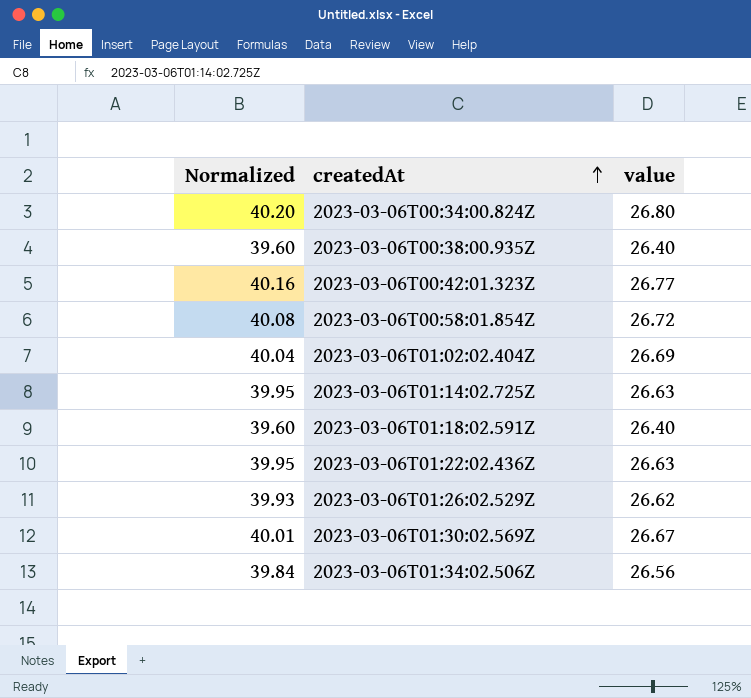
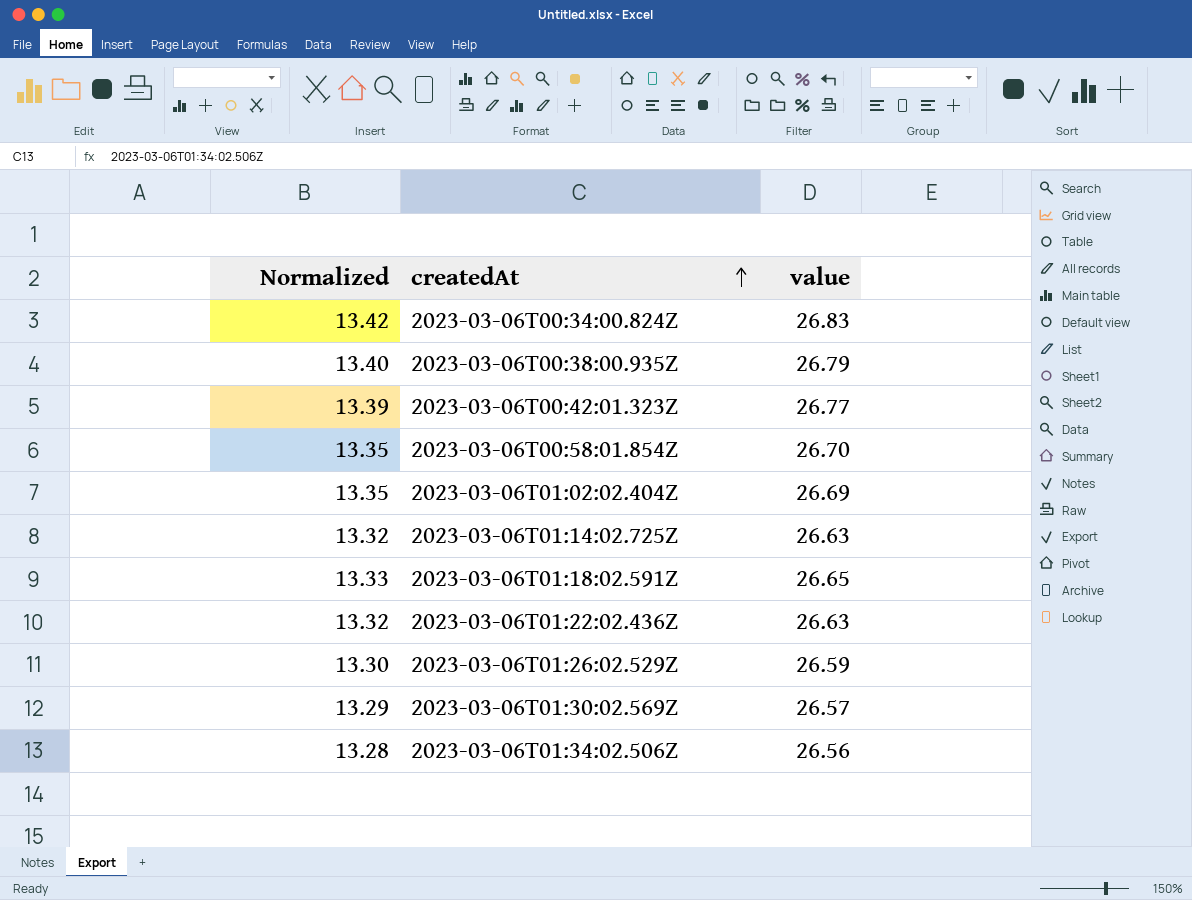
column Normalized | formula: [value] * 1.5 -> [value] * 0.5
2023-03-06T00:34:00.824Z | value: 26.80 -> 26.83
2023-03-06T00:38:00.935Z | value: 26.40 -> 26.79
2023-03-06T00:58:01.854Z | value: 26.72 -> 26.70
2023-03-06T01:18:02.591Z | value: 26.40 -> 26.65
2023-03-06T01:26:02.529Z | value: 26.62 -> 26.59
2023-03-06T01:30:02.569Z | value: 26.67 -> 26.57

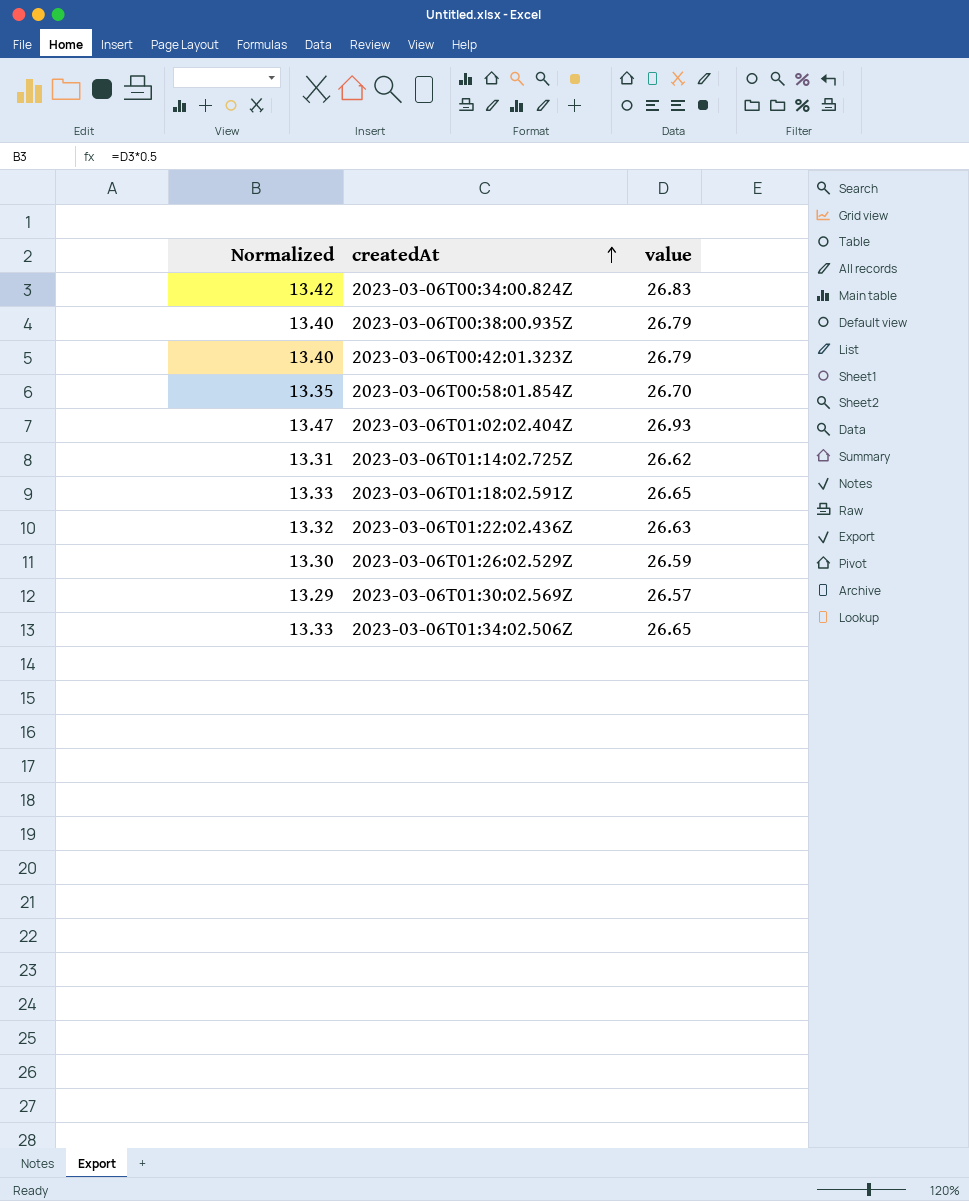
2023-03-06T00:42:01.323Z | Normalized: 13.39 -> 13.40
2023-03-06T00:42:01.323Z | value: 26.77 -> 26.79
2023-03-06T01:02:02.404Z | Normalized: 13.35 -> 13.47
2023-03-06T01:02:02.404Z | value: 26.69 -> 26.93
2023-03-06T01:14:02.725Z | Normalized: 13.32 -> 13.31
2023-03-06T01:14:02.725Z | value: 26.63 -> 26.62
2023-03-06T01:34:02.506Z | Normalized: 13.28 -> 13.33
2023-03-06T01:34:02.506Z | value: 26.56 -> 26.65

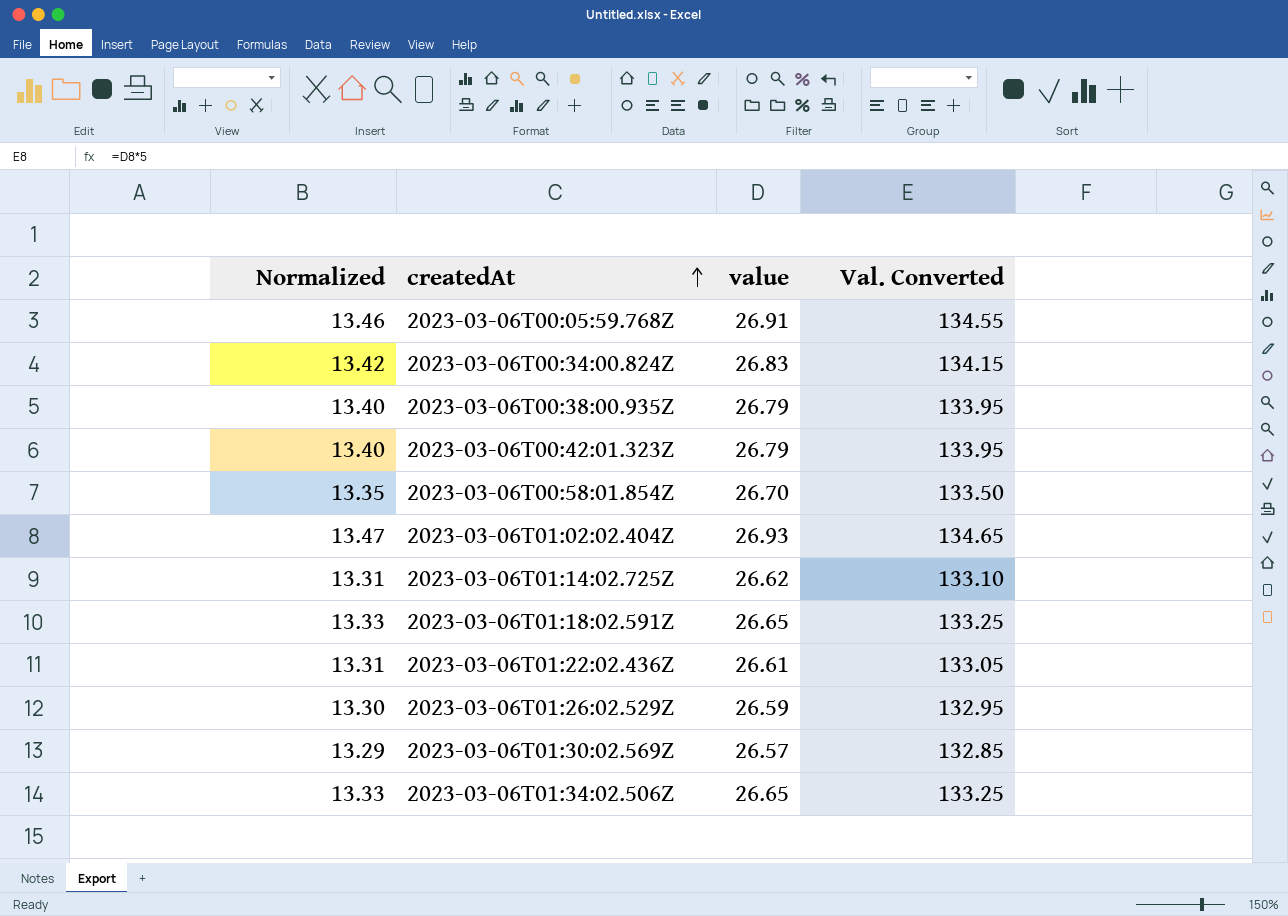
column Val. Converted | formula: none -> [value] * 5
row 2023-03-06T00:05:59.768Z: none -> 13.46 | 26.91 | 134.55
2023-03-06T01:22:02.436Z | Normalized: 13.32 -> 13.31
2023-03-06T01:22:02.436Z | value: 26.63 -> 26.61

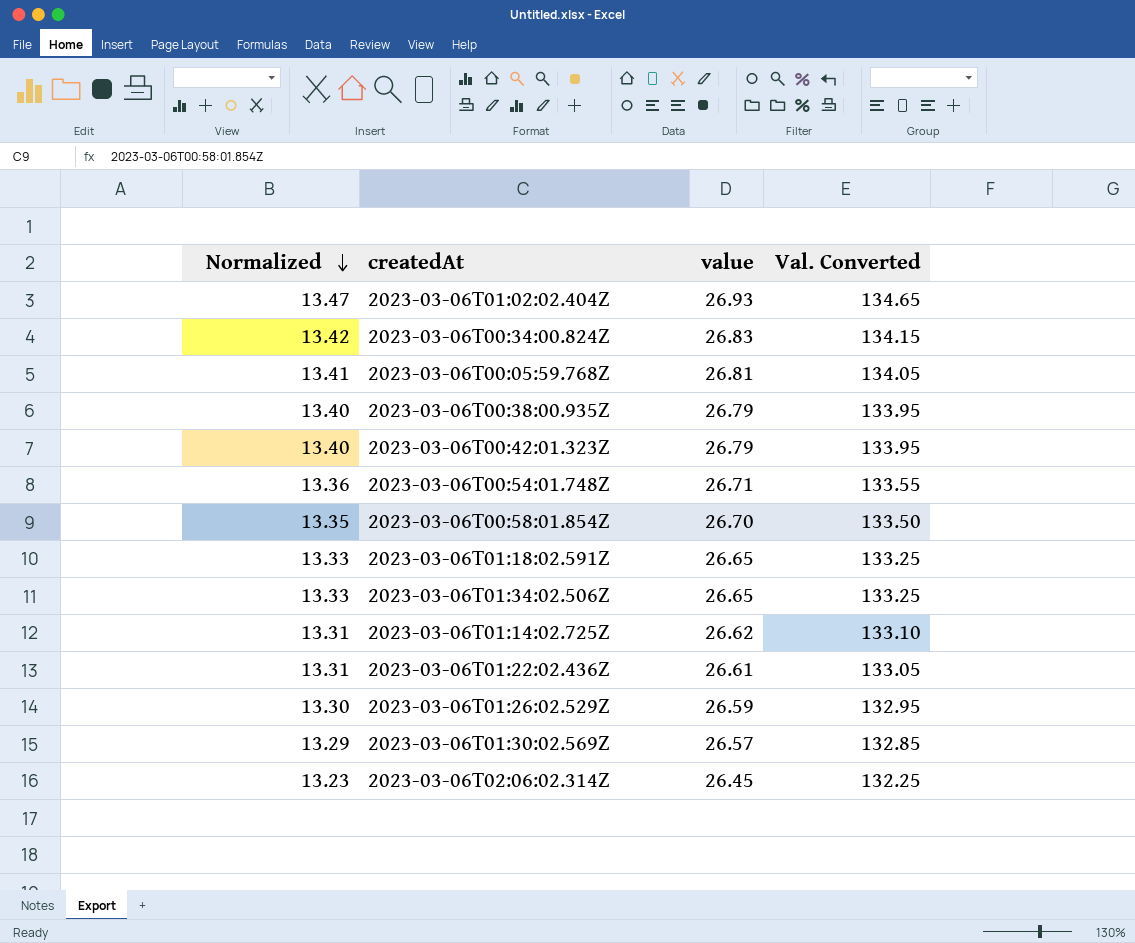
row order: createdAt ascending -> Normalized descending
2023-03-06T00:05:59.768Z | Normalized: 13.46 -> 13.41
2023-03-06T00:05:59.768Z | value: 26.91 -> 26.81
2023-03-06T00:05:59.768Z | Val. Converted: 134.55 -> 134.05
row 2023-03-06T00:54:01.748Z: none -> 13.36 | 26.71 | 133.55
row 2023-03-06T02:06:02.314Z: none -> 13.23 | 26.45 | 132.25

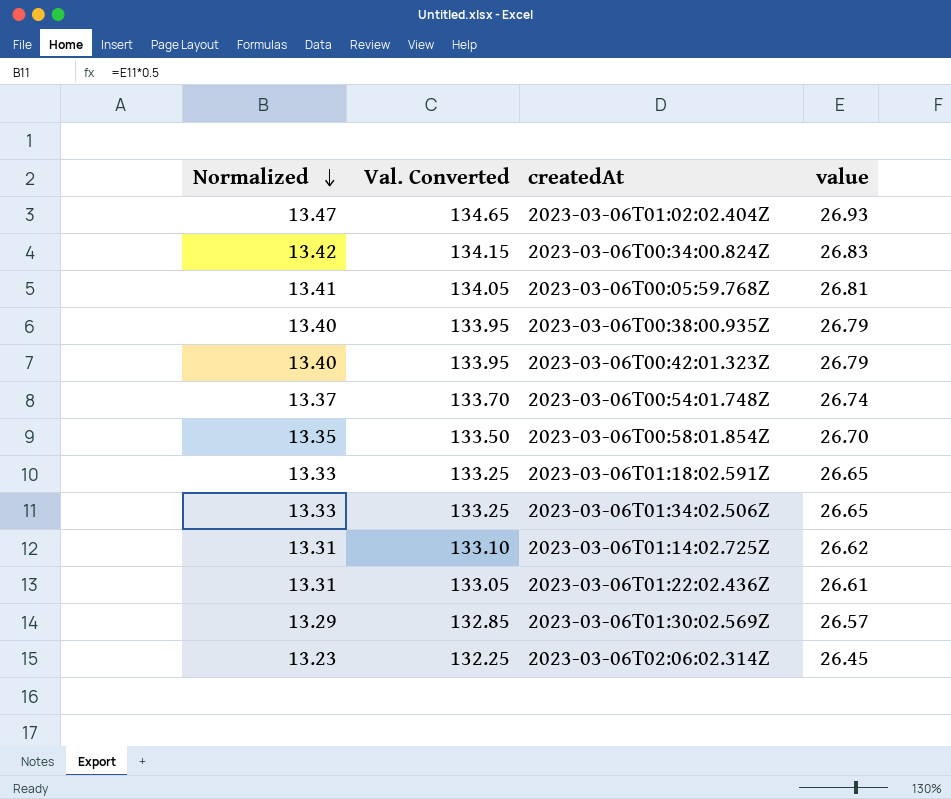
column Val. Converted | position: 4 -> 2
row 2023-03-06T01:26:02.529Z: 13.30 | 26.59 | 132.95 -> none
2023-03-06T00:54:01.748Z | Normalized: 13.36 -> 13.37
2023-03-06T00:54:01.748Z | Val. Converted: 133.55 -> 133.70
2023-03-06T00:54:01.748Z | value: 26.71 -> 26.74

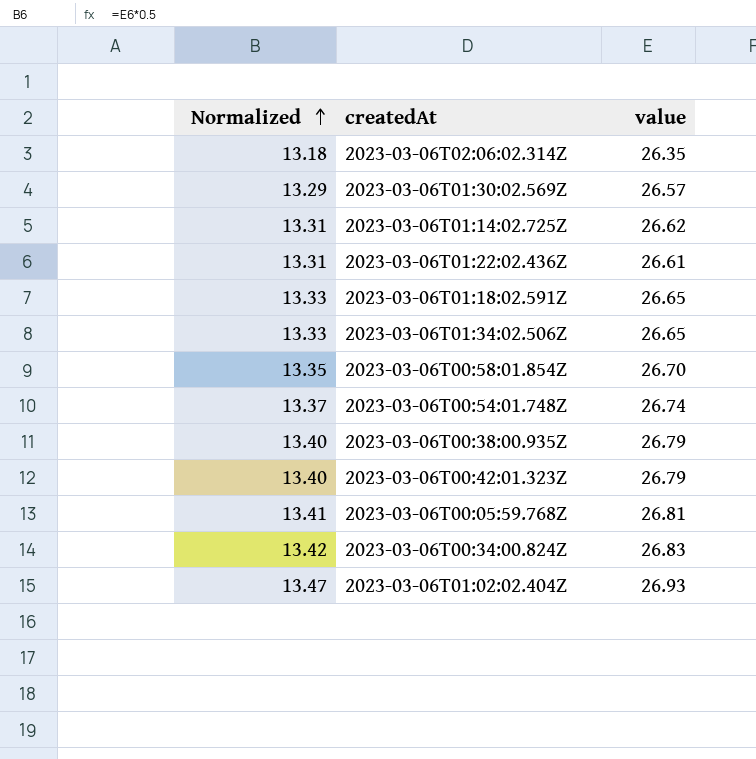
row order: Normalized descending -> Normalized ascending
column Val. Converted | formula: [value] * 5 -> none
2023-03-06T02:06:02.314Z | Normalized: 13.23 -> 13.18
2023-03-06T02:06:02.314Z | value: 26.45 -> 26.35

